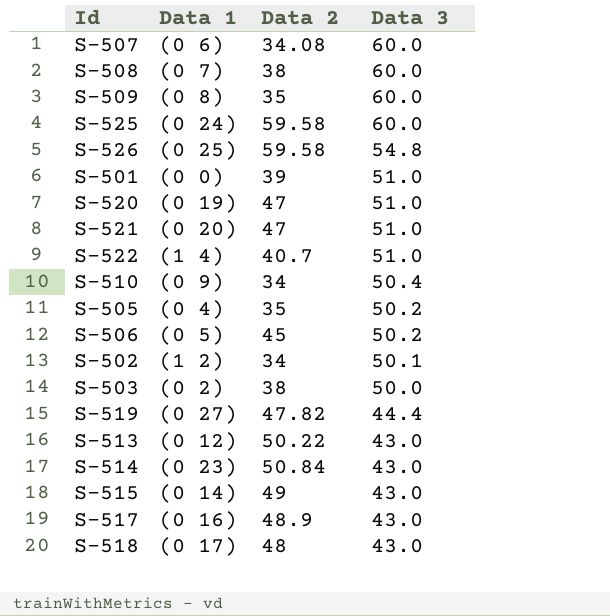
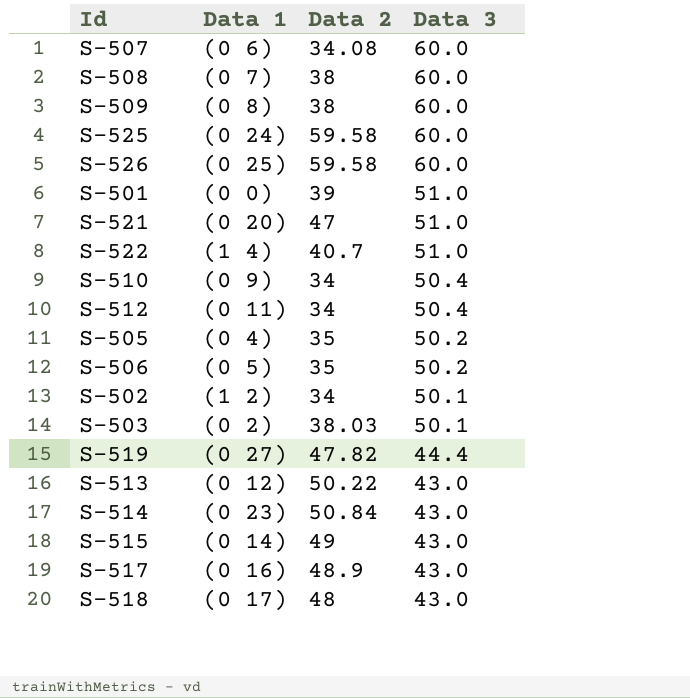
row S-520: (0 19) | 47 | 51.0 -> none
S-509 | Data 2: 35 -> 38
S-526 | Data 3: 54.8 -> 60.0
row S-512: none -> (0 11) | 34 | 50.4
S-506 | Data 2: 45 -> 35
S-503 | Data 2: 38 -> 38.03
S-503 | Data 3: 50.0 -> 50.1

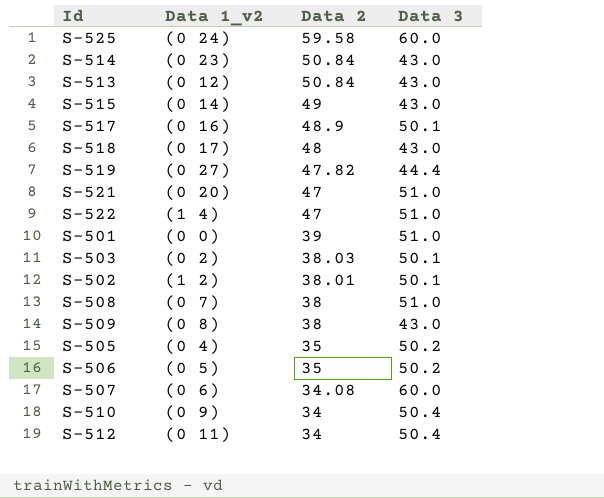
row order: Data 3 descending -> Data 2 descending
column name: Data 1 -> Data 1_v2
row S-526: (0 25) | 59.58 | 60.0 -> none
S-513 | Data 2: 50.22 -> 50.84
S-517 | Data 3: 43.0 -> 50.1
S-522 | Data 2: 40.7 -> 47
S-502 | Data 2: 34 -> 38.01
S-508 | Data 3: 60.0 -> 51.0
S-509 | Data 3: 60.0 -> 43.0

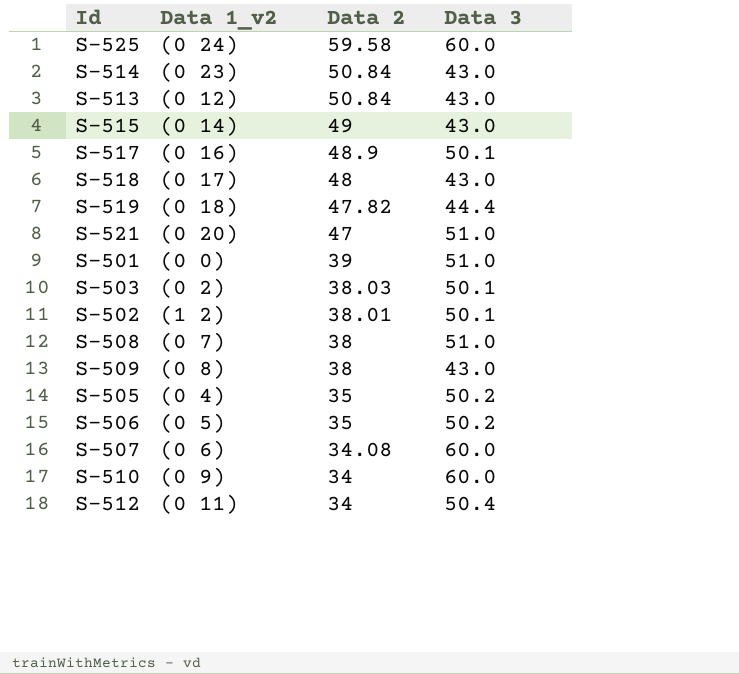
row S-522: (1 4) | 47 | 51.0 -> none
S-519 | Data 1_v2: (0 27) -> (0 18)
S-510 | Data 3: 50.4 -> 60.0

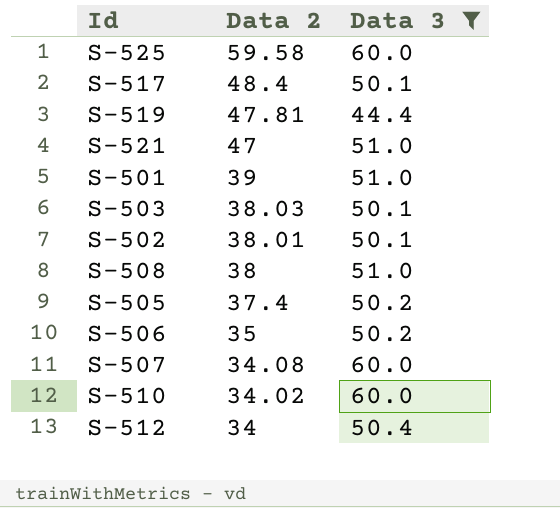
filter: none -> Data 3 != 43.0
column Data 1_v2 | position: 2 -> none
S-517 | Data 2: 48.9 -> 48.4
S-519 | Data 2: 47.82 -> 47.81
S-505 | Data 2: 35 -> 37.4
S-510 | Data 2: 34 -> 34.02

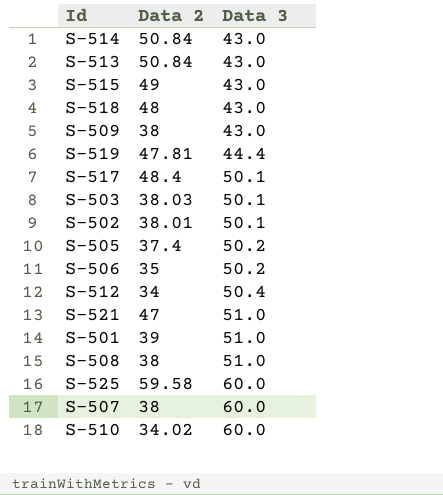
filter: Data 3 != 43.0 -> none
row order: Data 2 descending -> Data 3 ascending
S-507 | Data 2: 34.08 -> 38

